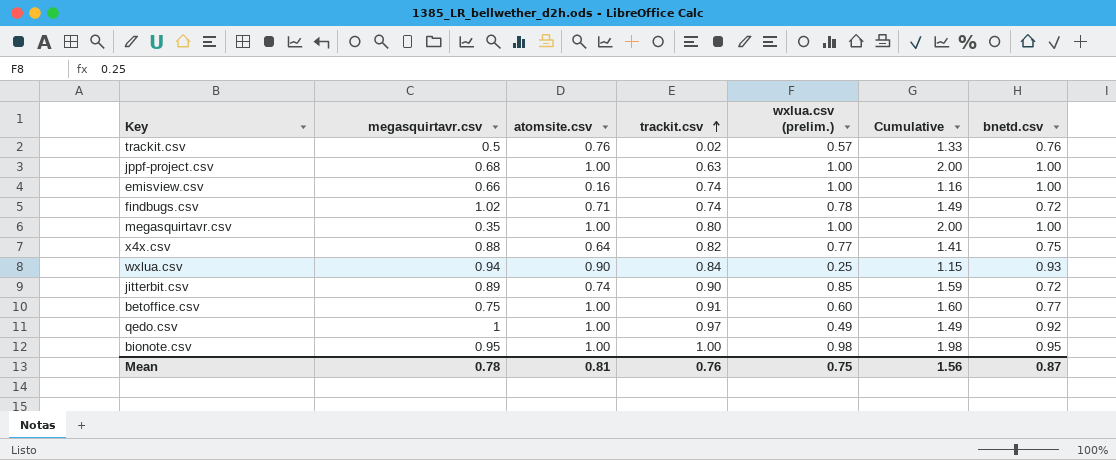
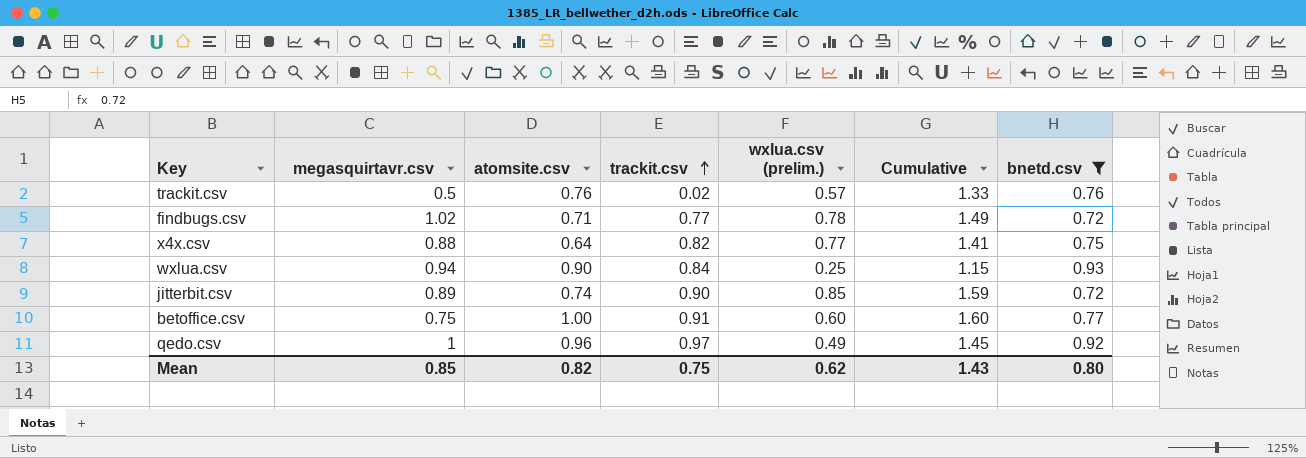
filter: none -> bnetd.csv <= 0.93
findbugs.csv | trackit.csv: 0.74 -> 0.77
qedo.csv | atomsite.csv: 1.00 -> 0.96
qedo.csv | Cumulative: 1.49 -> 1.45
Mean | megasquirtavr.csv: 0.78 -> 0.85
Mean | atomsite.csv: 0.81 -> 0.82
Mean | trackit.csv: 0.76 -> 0.75
Mean | wxlua.csv (prelim.): 0.75 -> 0.62
Mean | Cumulative: 1.56 -> 1.43
Mean | bnetd.csv: 0.87 -> 0.80

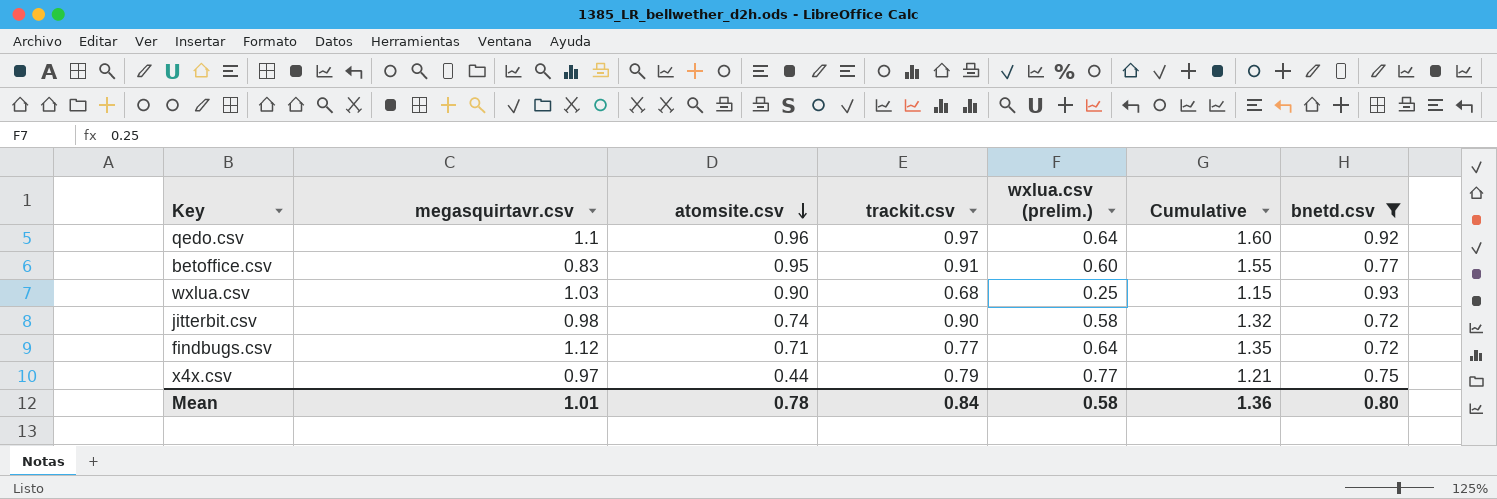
row order: trackit.csv ascending -> atomsite.csv descending
row trackit.csv: 0.5 | 0.76 | 0.02 | 0.57 | 1.33 | 0.76 -> none
qedo.csv | megasquirtavr.csv: 1 -> 1.1
qedo.csv | wxlua.csv (prelim.): 0.49 -> 0.64
qedo.csv | Cumulative: 1.45 -> 1.60
betoffice.csv | megasquirtavr.csv: 0.75 -> 0.83
betoffice.csv | atomsite.csv: 1.00 -> 0.95
betoffice.csv | Cumulative: 1.60 -> 1.55
wxlua.csv | megasquirtavr.csv: 0.94 -> 1.03
wxlua.csv | trackit.csv: 0.84 -> 0.68
jitterbit.csv | megasquirtavr.csv: 0.89 -> 0.98
jitterbit.csv | wxlua.csv (prelim.): 0.85 -> 0.58
jitterbit.csv | Cumulative: 1.59 -> 1.32
findbugs.csv | megasquirtavr.csv: 1.02 -> 1.12
findbugs.csv | wxlua.csv (prelim.): 0.78 -> 0.64
findbugs.csv | Cumulative: 1.49 -> 1.35
x4x.csv | megasquirtavr.csv: 0.88 -> 0.97
x4x.csv | atomsite.csv: 0.64 -> 0.44
x4x.csv | trackit.csv: 0.82 -> 0.79
x4x.csv | Cumulative: 1.41 -> 1.21
Mean | megasquirtavr.csv: 0.85 -> 1.01
Mean | atomsite.csv: 0.82 -> 0.78
Mean | trackit.csv: 0.75 -> 0.84
Mean | wxlua.csv (prelim.): 0.62 -> 0.58
Mean | Cumulative: 1.43 -> 1.36

